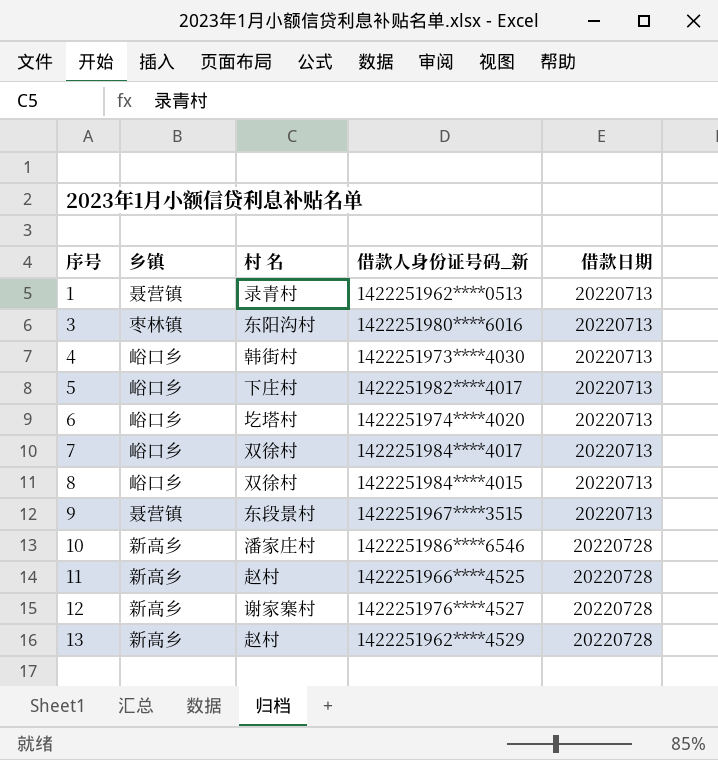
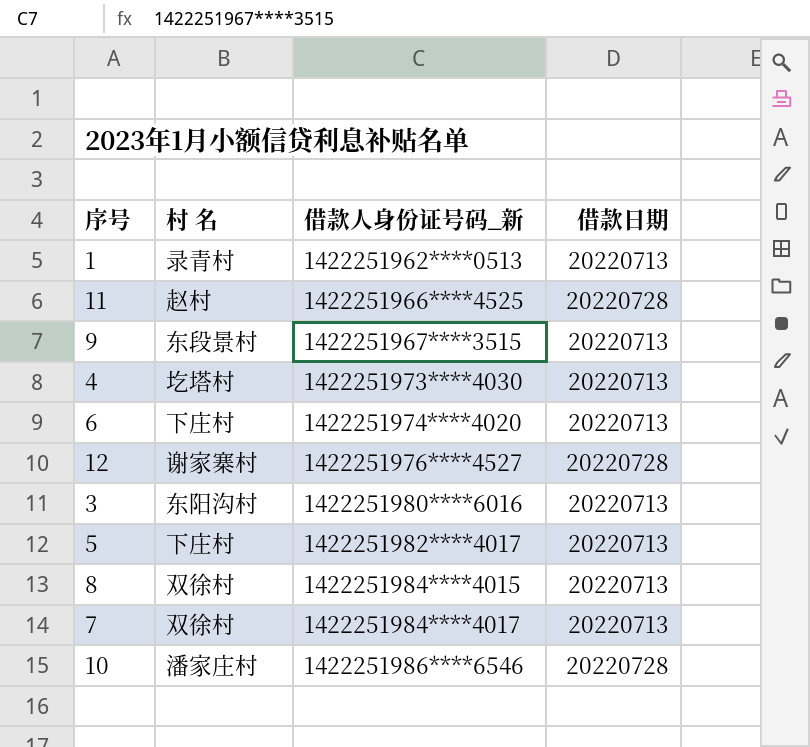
row order: 序号 ascending -> 借款人身份证号码_新 ascending
column 乡镇 | position: 2 -> none
row 13: 新高乡 | 赵村 | 1422251962****4529 | 20220728 -> none
4 | 村 名: 韩街村 -> 圪塔村
6 | 村 名: 圪塔村 -> 下庄村

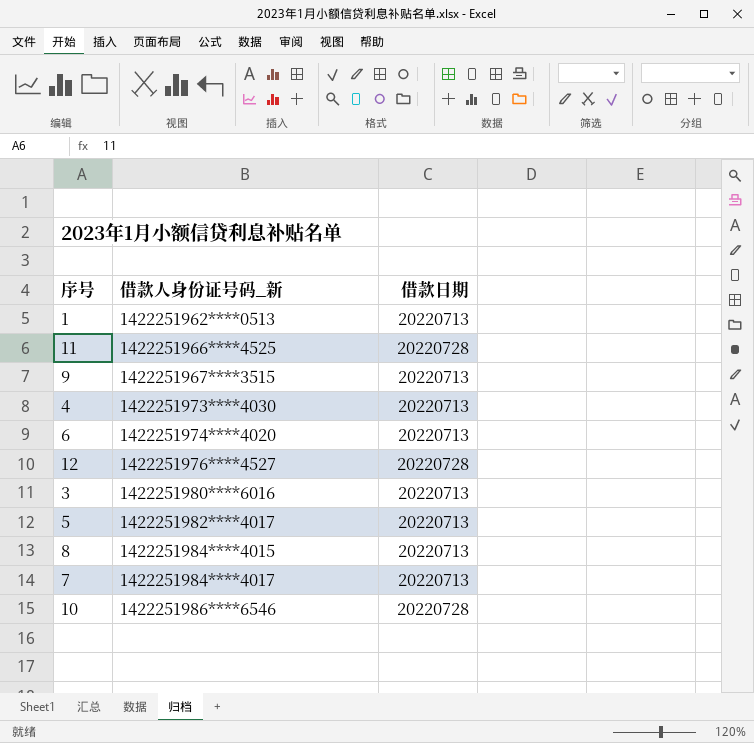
column 村 名 | position: 2 -> none

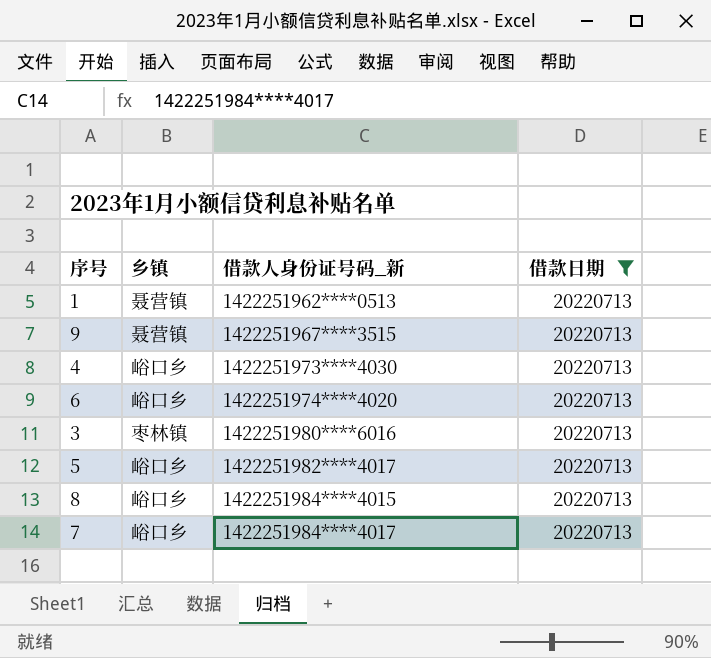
filter: none -> 借款日期 = 20220713
column 乡镇 | position: none -> 2

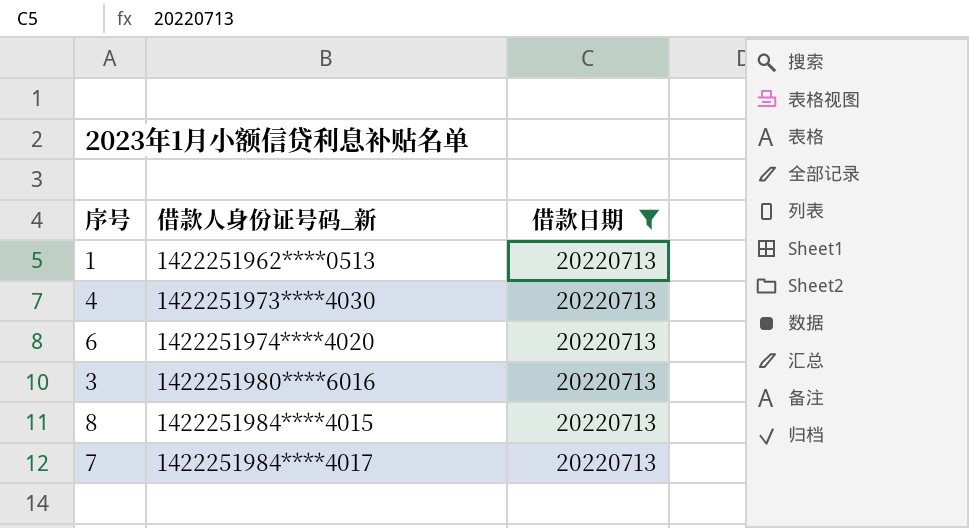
column 乡镇 | position: 2 -> none
row 9: 聂营镇 | 1422251967****3515 | 20220713 -> none
row 5: 峪口乡 | 1422251982****4017 | 20220713 -> none

